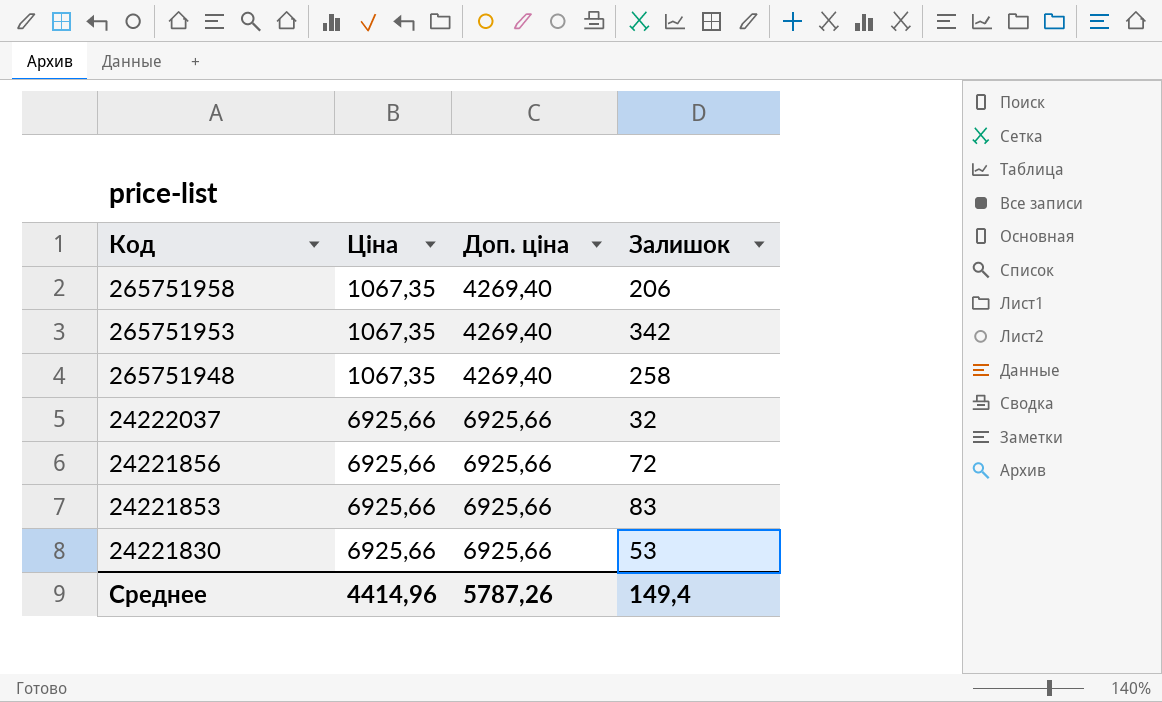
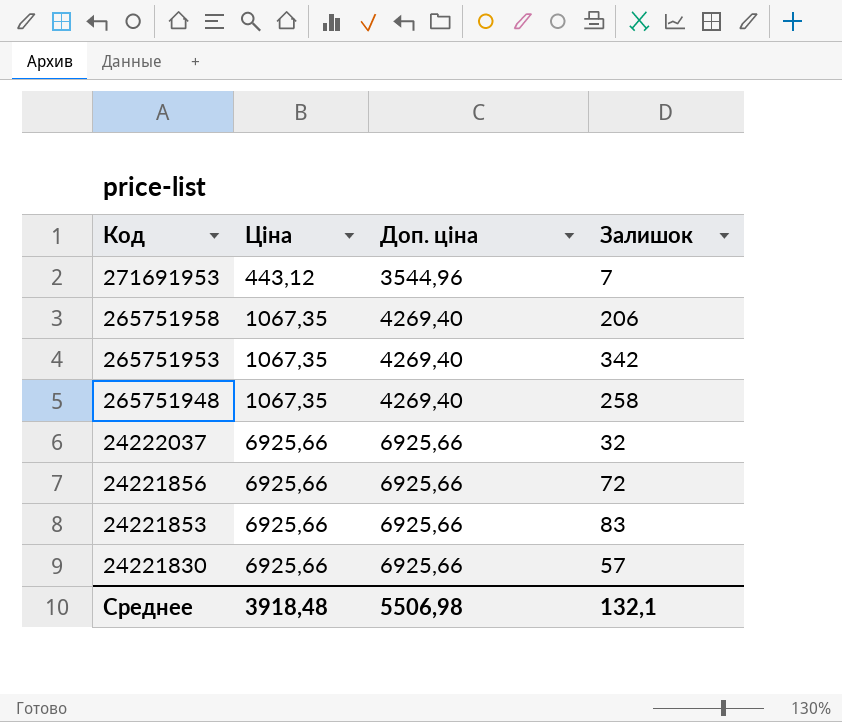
row 271691953: none -> 443,12 | 3544,96 | 7
24221830 | Залишок: 53 -> 57
Среднее | Ціна: 4414,96 -> 3918,48
Среднее | Доп. ціна: 5787,26 -> 5506,98
Среднее | Залишок: 149,4 -> 132,1

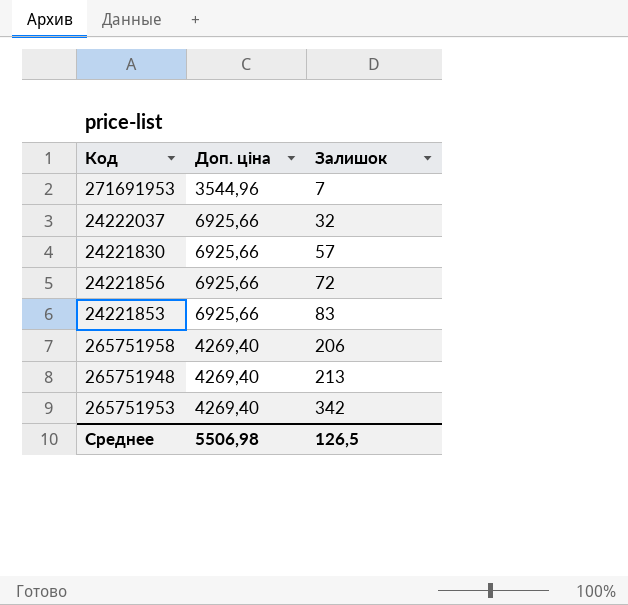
row order: Код descending -> Залишок ascending
column Ціна | position: 2 -> none
265751948 | Залишок: 258 -> 213
Среднее | Залишок: 132,1 -> 126,5

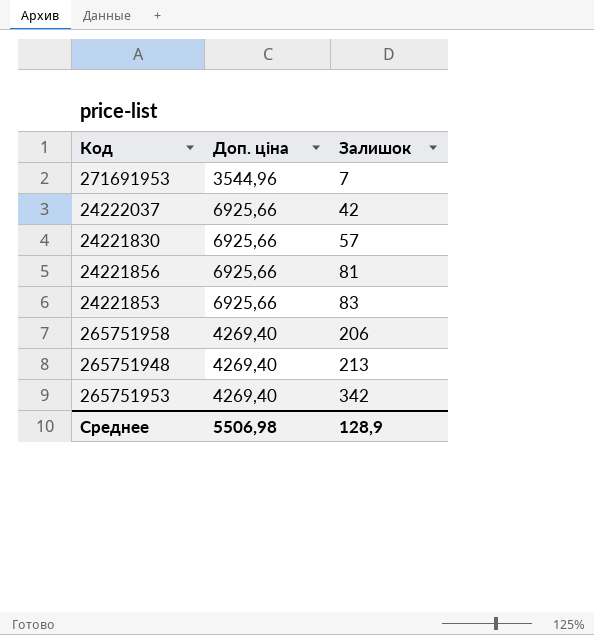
24222037 | Залишок: 32 -> 42
24221856 | Залишок: 72 -> 81
Среднее | Залишок: 126,5 -> 128,9

